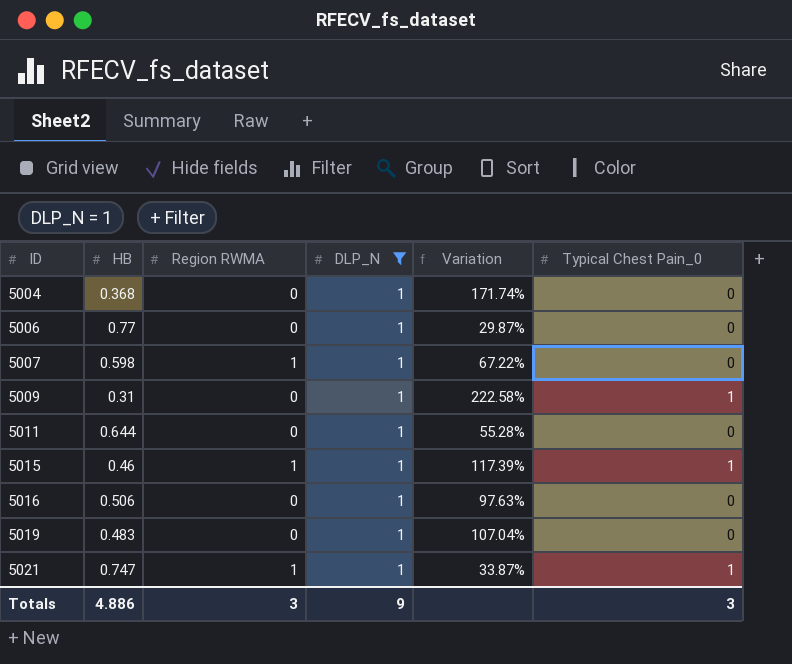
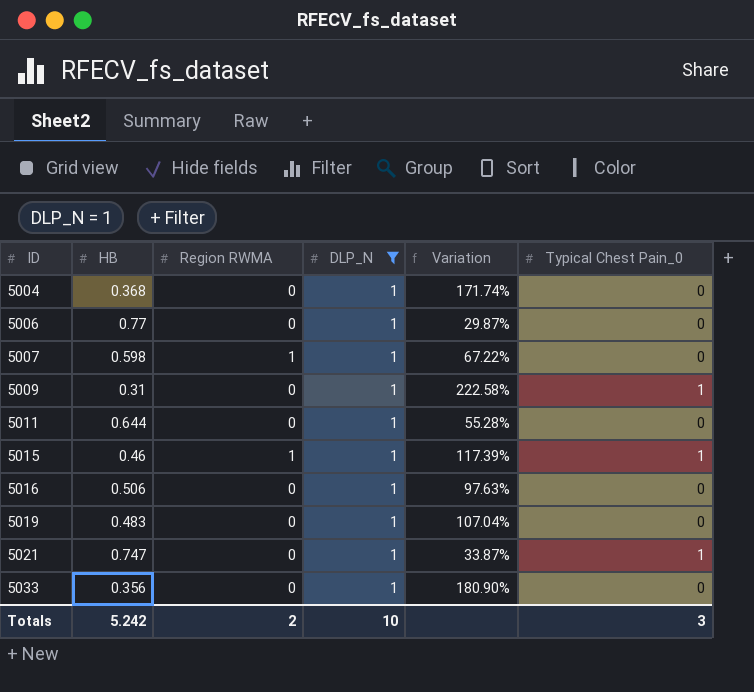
5021 | Region RWMA: 1 -> 0
row 5033: none -> 0.356 | 0 | 1 | 180.90% | 0
Totals | HB: 4.886 -> 5.242
Totals | Region RWMA: 3 -> 2
Totals | DLP_N: 9 -> 10

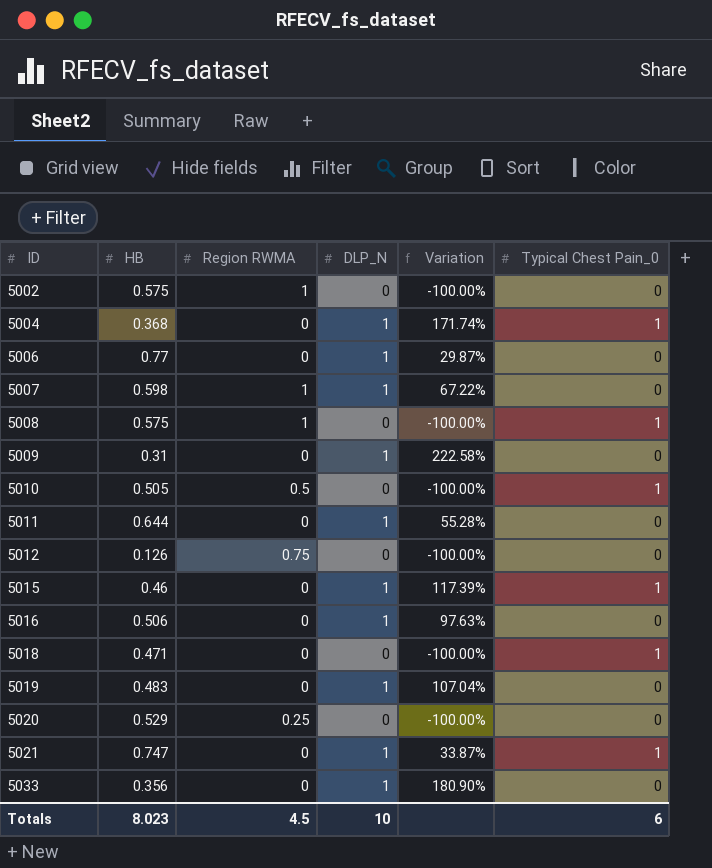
filter: DLP_N = 1 -> none
5004 | Typical Chest Pain_0: 0 -> 1
5009 | Typical Chest Pain_0: 1 -> 0
5015 | Region RWMA: 1 -> 0
Totals | HB: 5.242 -> 8.023
Totals | Region RWMA: 2 -> 4.5
Totals | Typical Chest Pain_0: 3 -> 6

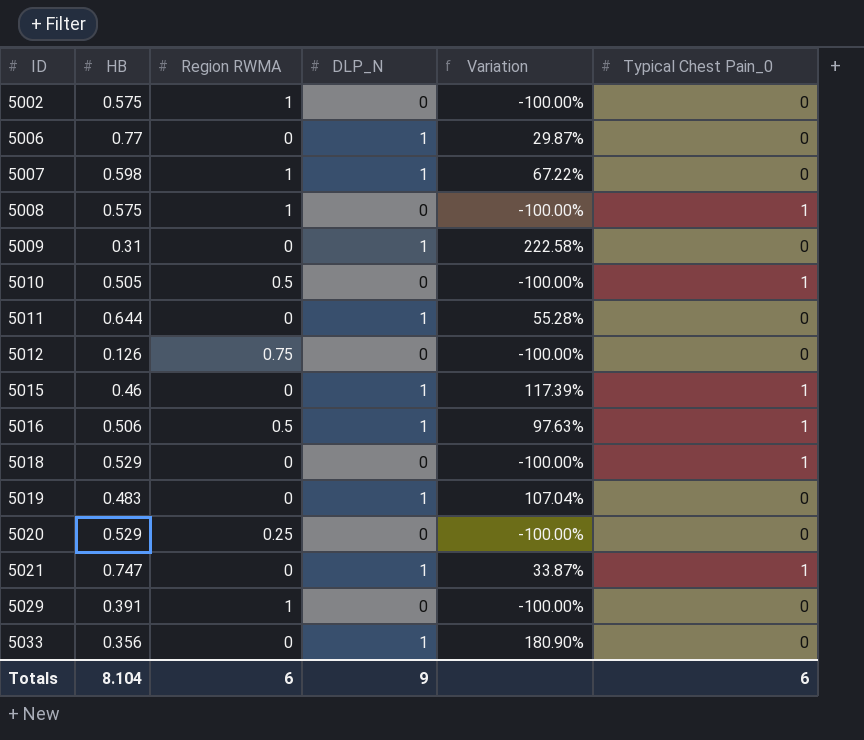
row 5004: 0.368 | 0 | 1 | 171.74% | 1 -> none
5016 | Region RWMA: 0 -> 0.5
5016 | Typical Chest Pain_0: 0 -> 1
5018 | HB: 0.471 -> 0.529
row 5029: none -> 0.391 | 1 | 0 | -100.00% | 0
Totals | HB: 8.023 -> 8.104
Totals | Region RWMA: 4.5 -> 6
Totals | DLP_N: 10 -> 9

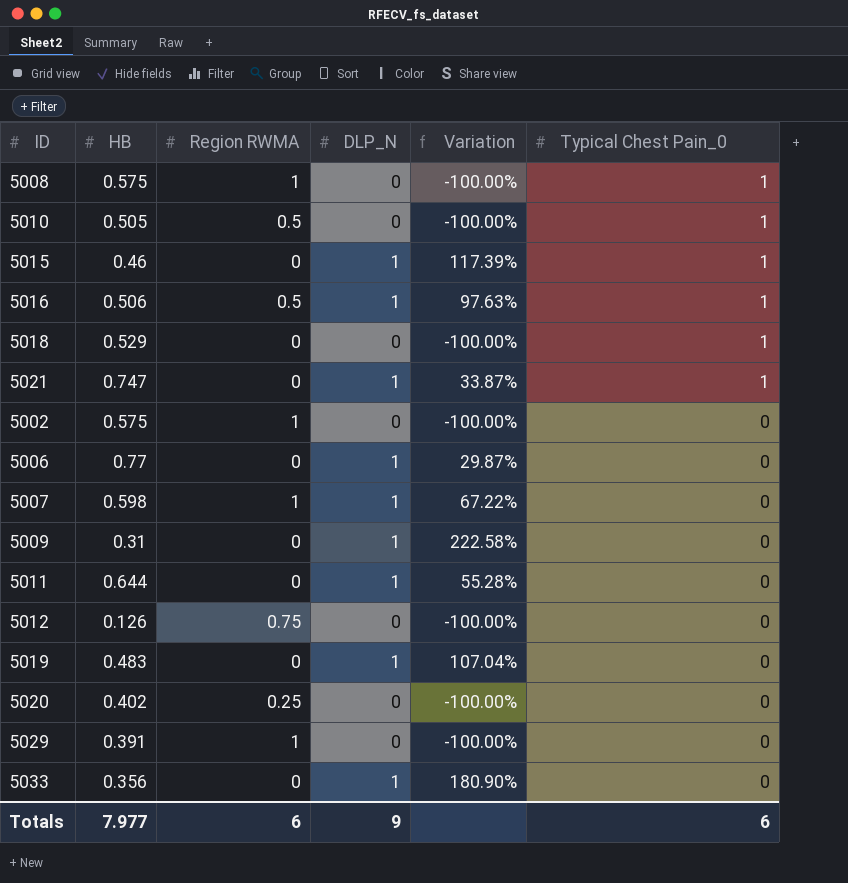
row order: ID ascending -> Typical Chest Pain_0 descending
5020 | HB: 0.529 -> 0.402
Totals | HB: 8.104 -> 7.977

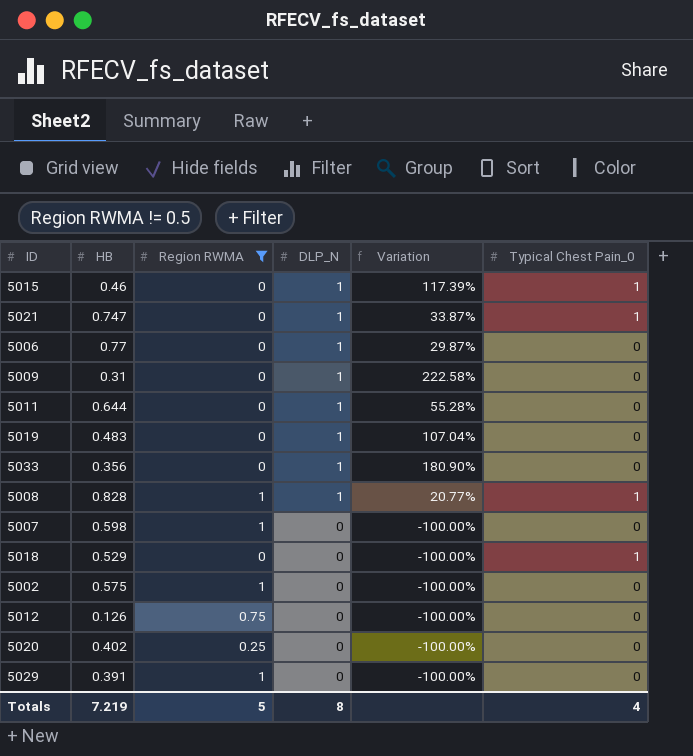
filter: none -> Region RWMA != 0.5
row order: Typical Chest Pain_0 descending -> DLP_N descending
5008 | HB: 0.575 -> 0.828
5008 | DLP_N: 0 -> 1
5008 | Variation: -100.00% -> 20.77%
5007 | DLP_N: 1 -> 0
5007 | Variation: 67.22% -> -100.00%
Totals | HB: 7.977 -> 7.219
Totals | Region RWMA: 6 -> 5
Totals | DLP_N: 9 -> 8
Totals | Typical Chest Pain_0: 6 -> 4

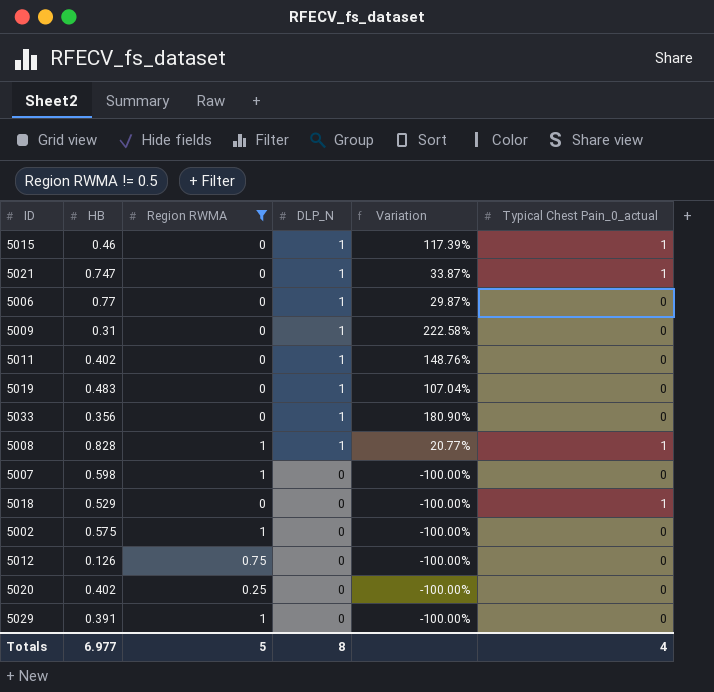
column name: Typical Chest Pain_0 -> Typical Chest Pain_0_actual
5011 | HB: 0.644 -> 0.402
5011 | Variation: 55.28% -> 148.76%
Totals | HB: 7.219 -> 6.977

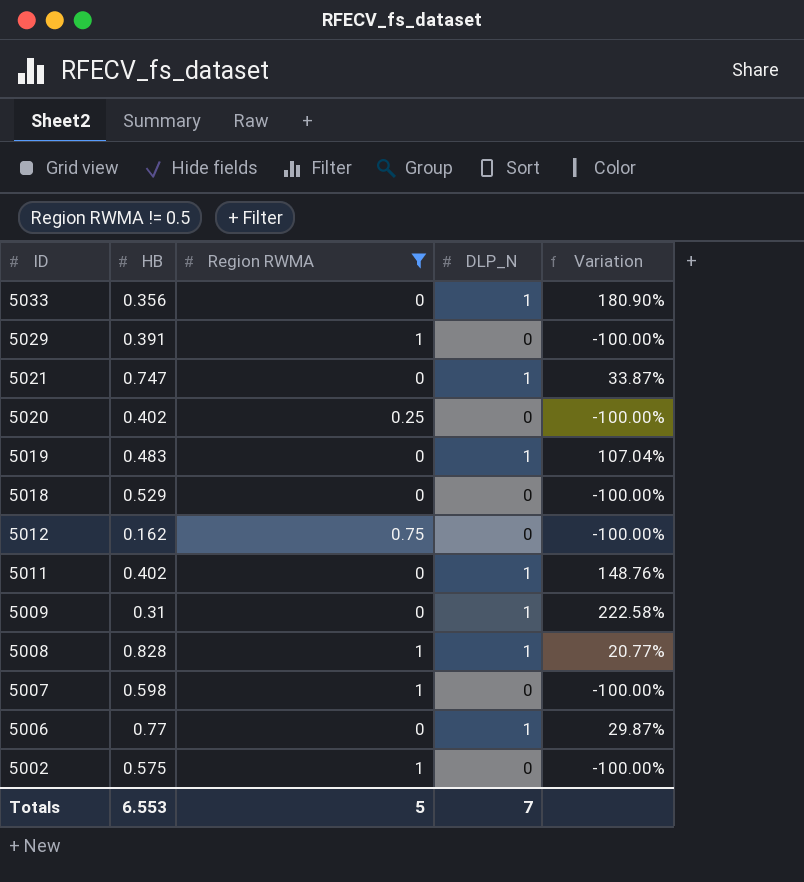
row order: DLP_N descending -> ID descending
column Typical Chest Pain_0_actual | position: 6 -> none
row 5015: 0.46 | 0 | 1 | 117.39% | 1 -> none
5012 | HB: 0.126 -> 0.162
Totals | HB: 6.977 -> 6.553
Totals | DLP_N: 8 -> 7

